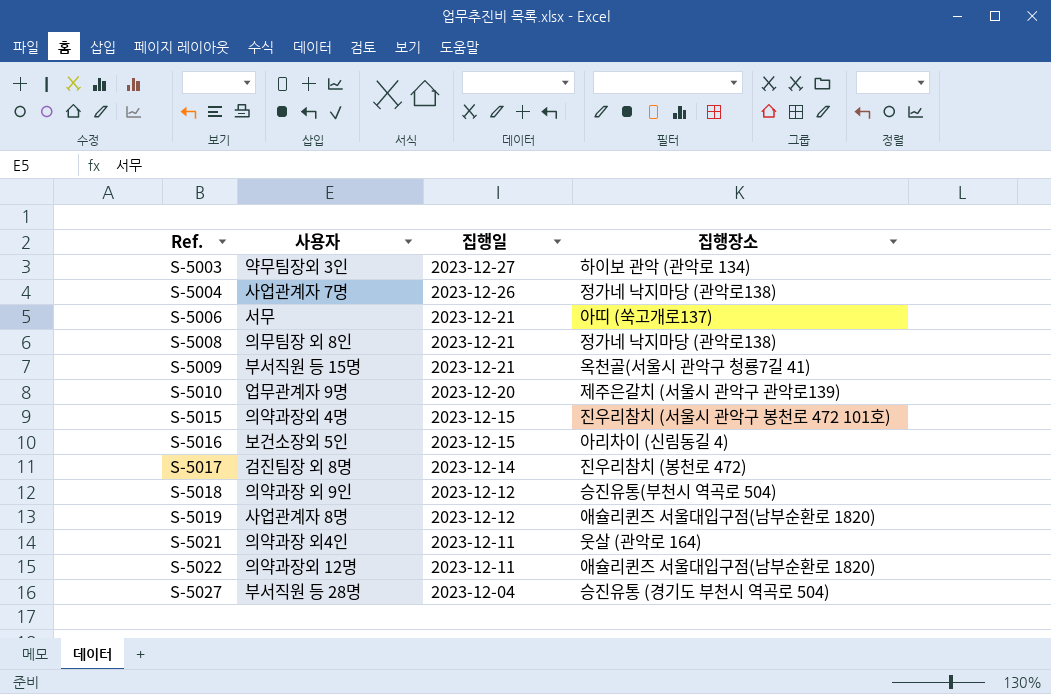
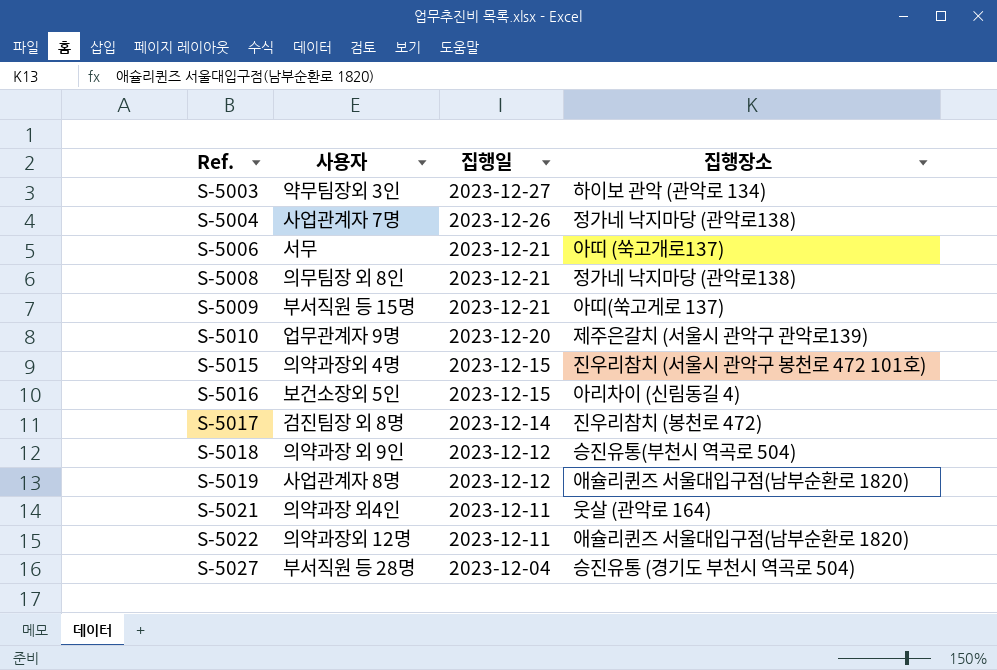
S-5009 | 집행장소: 옥천골(서울시 관악구 청룡7길 41) -> 아띠(쑥고게로 137)

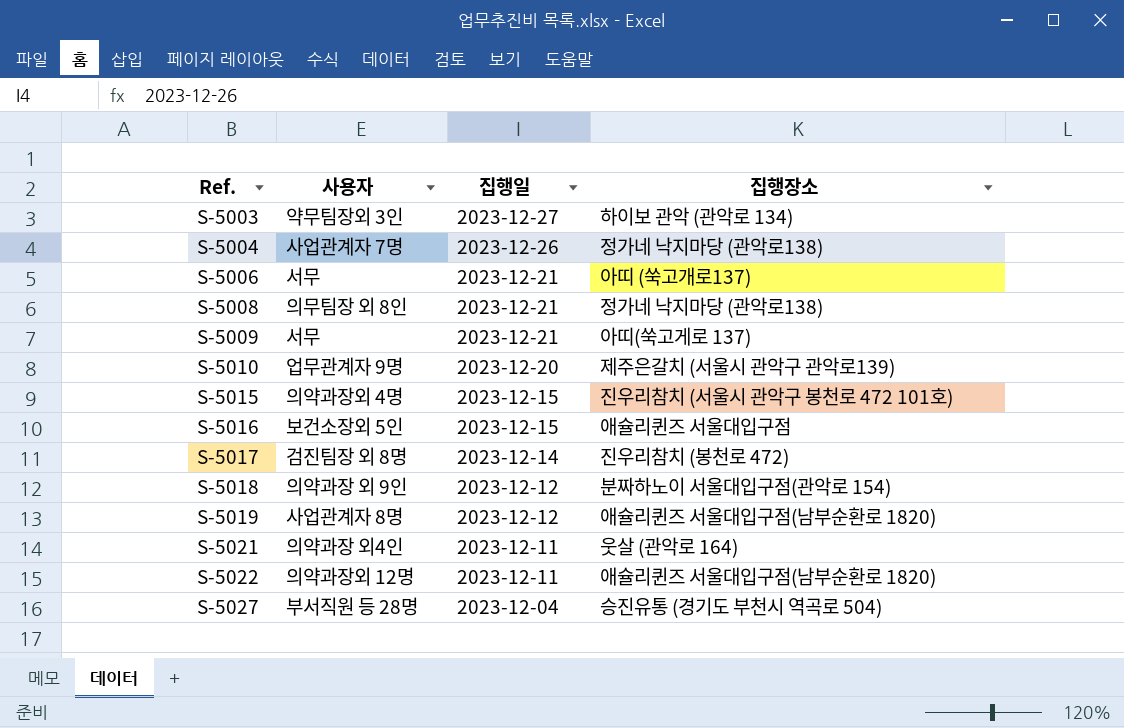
S-5009 | 사용자: 부서직원 등 15명 -> 서무
S-5016 | 집행장소: 아리차이 (신림동길 4) -> 애슐리퀸즈 서울대입구점
S-5018 | 집행장소: 승진유통(부천시 역곡로 504) -> 분짜하노이 서울대입구점(관악로 154)

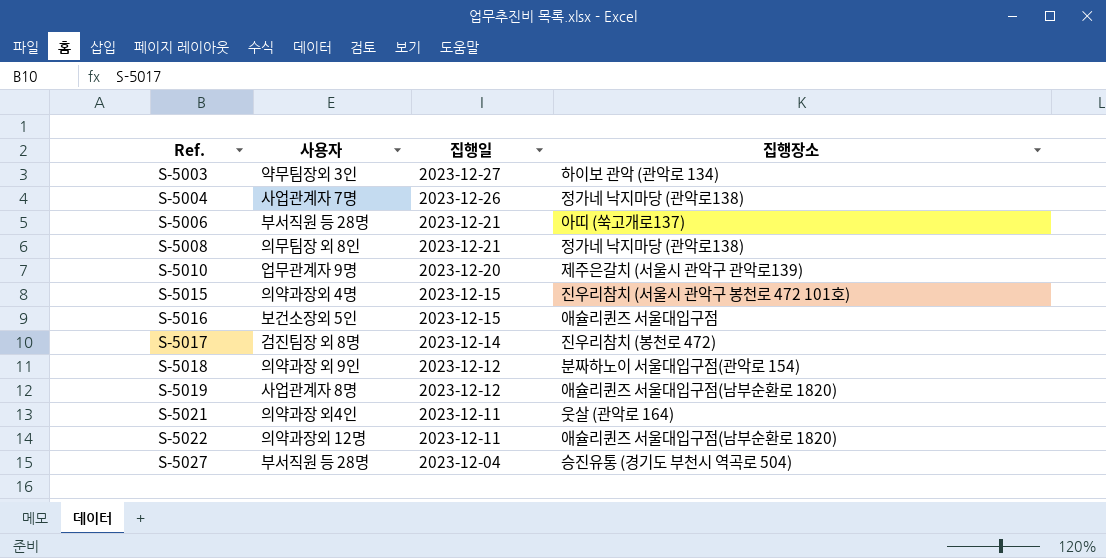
row S-5009: 서무 | 2023-12-21 | 아띠(쑥고게로 137) -> none
S-5006 | 사용자: 서무 -> 부서직원 등 28명

